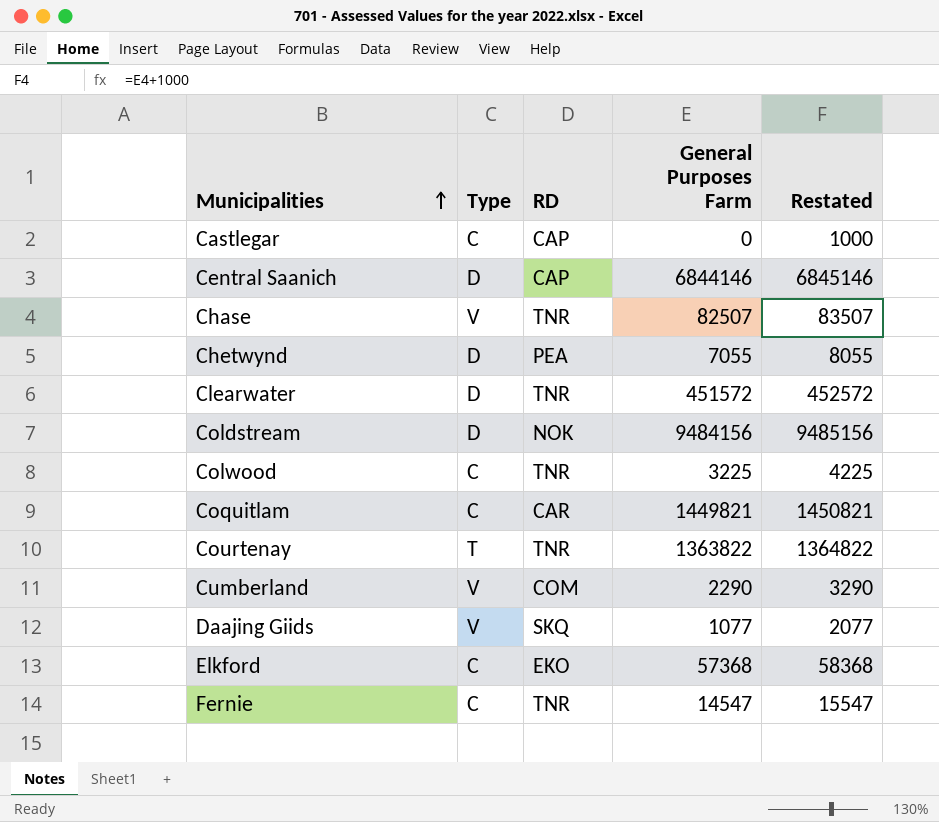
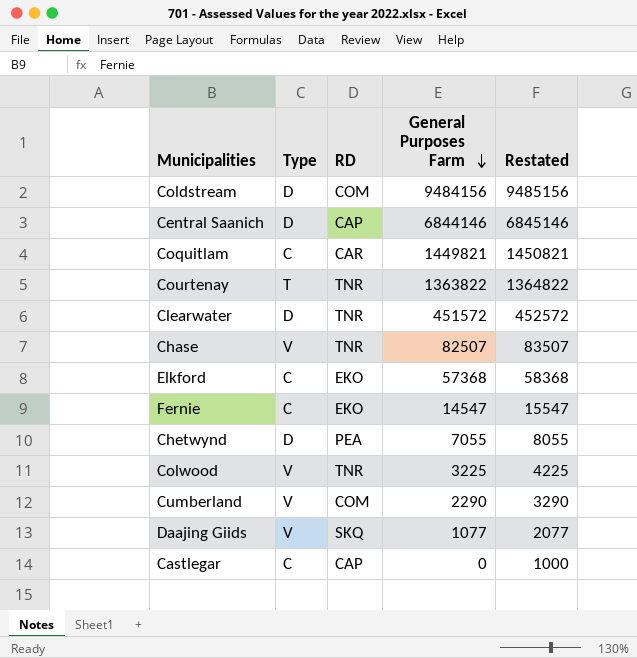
row order: Municipalities ascending -> General Purposes Farm descending
Coldstream | RD: NOK -> COM
Fernie | RD: TNR -> EKO
Colwood | Type: C -> V

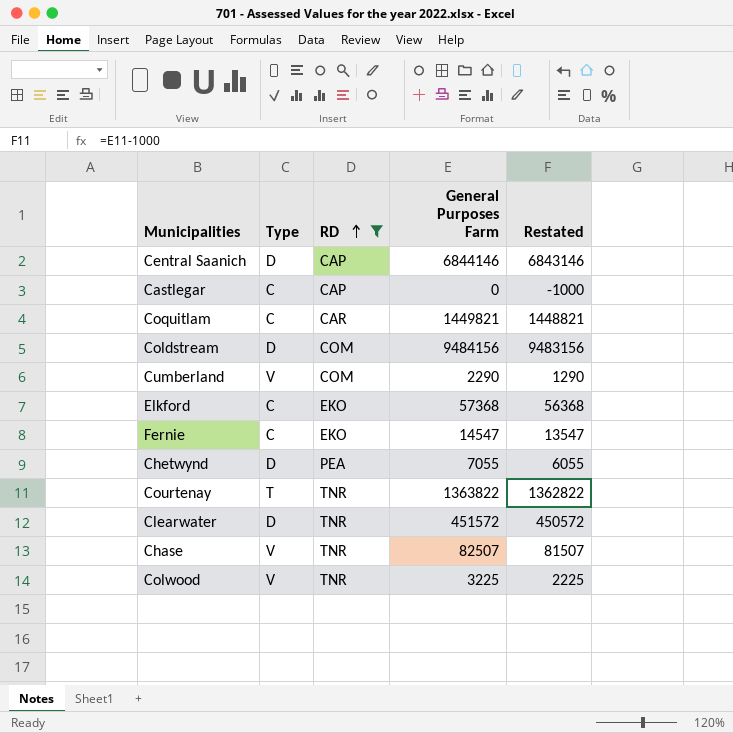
filter: none -> RD != SKQ
row order: General Purposes Farm descending -> RD ascending
column Restated | formula: [General Purposes Farm] + 1000 -> [General Purposes Farm] - 1000

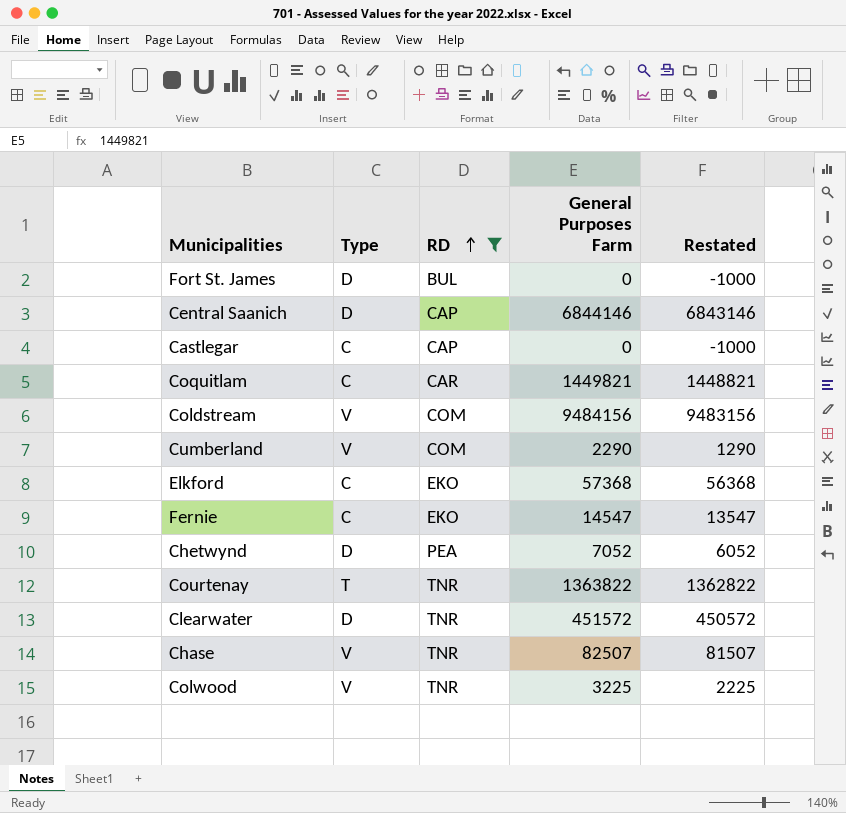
row Fort St. James: none -> D | BUL | 0 | -1000
Coldstream | Type: D -> V
Chetwynd | General Purposes Farm: 7055 -> 7052
Chetwynd | Restated: 6055 -> 6052

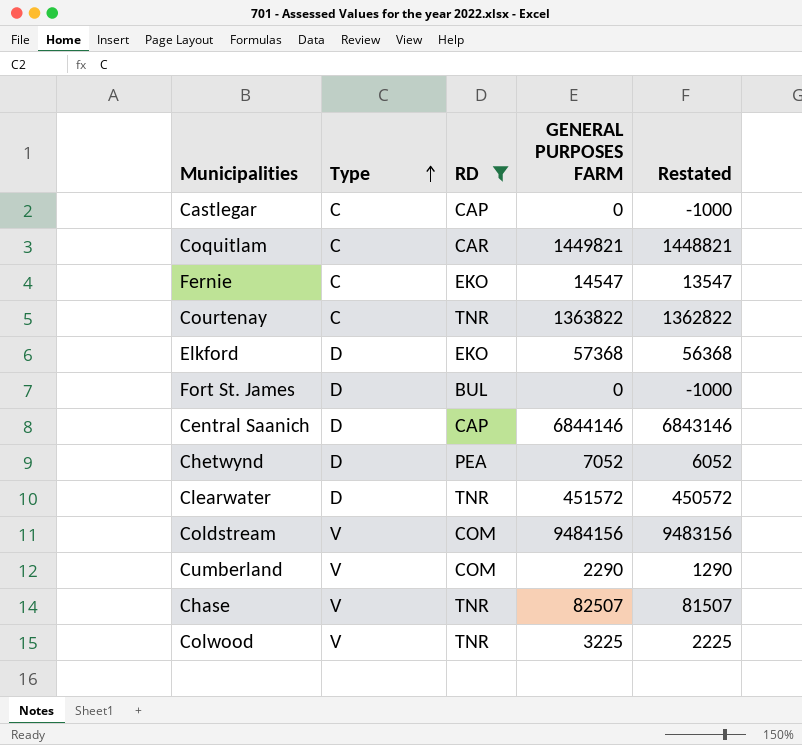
row order: RD ascending -> Type ascending
column name: General Purposes Farm -> GENERAL PURPOSES FARM
Courtenay | Type: T -> C
Elkford | Type: C -> D

